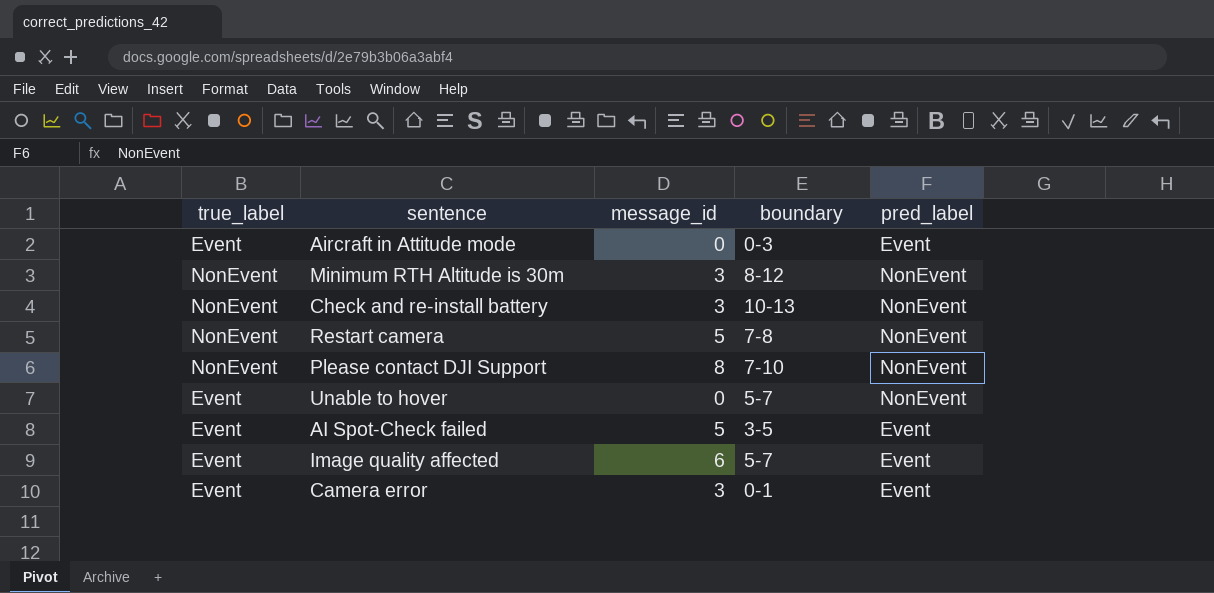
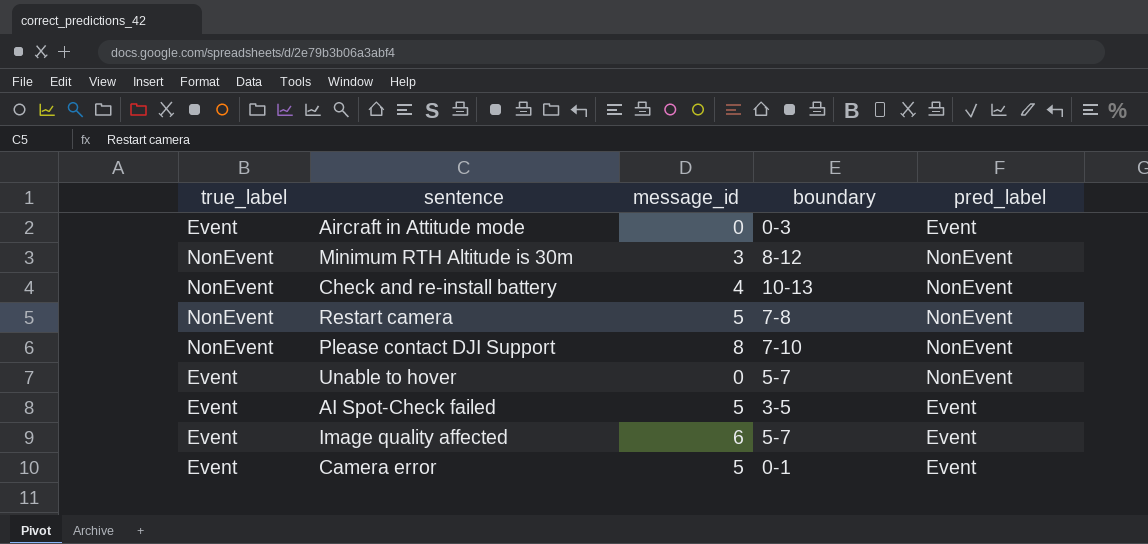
Check and re-install battery | message_id: 3 -> 4
Camera error | message_id: 3 -> 5

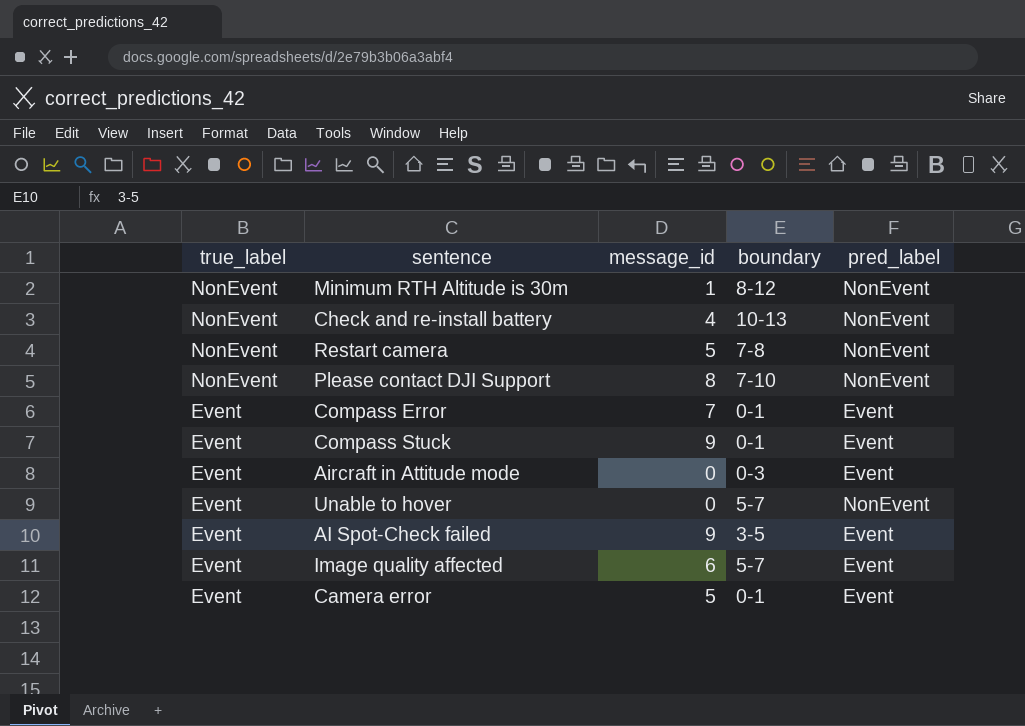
row order: none -> true_label descending
Minimum RTH Altitude is 30m | message_id: 3 -> 1
row Compass Error: none -> Event | 7 | 0-1 | Event
row Compass Stuck: none -> Event | 9 | 0-1 | Event
AI Spot-Check failed | message_id: 5 -> 9

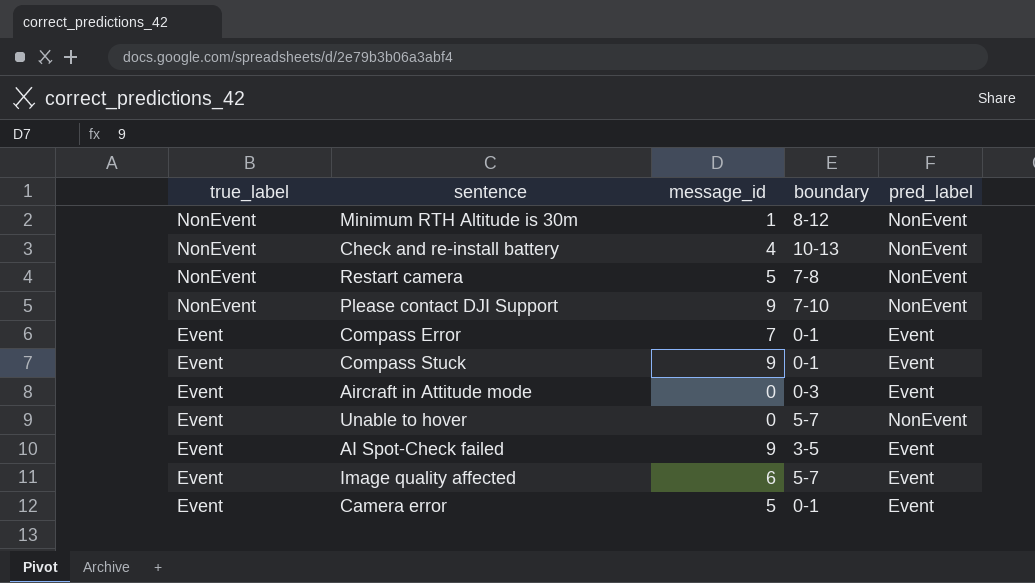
Please contact DJI Support | message_id: 8 -> 9

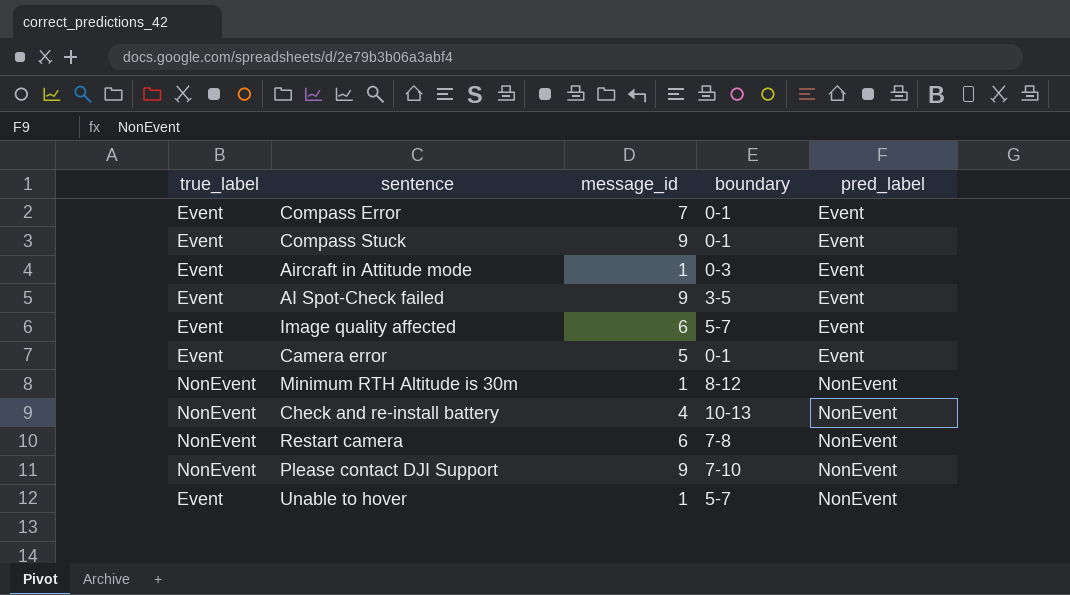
row order: true_label descending -> pred_label ascending
Aircraft in Attitude mode | message_id: 0 -> 1
Restart camera | message_id: 5 -> 6
Unable to hover | message_id: 0 -> 1

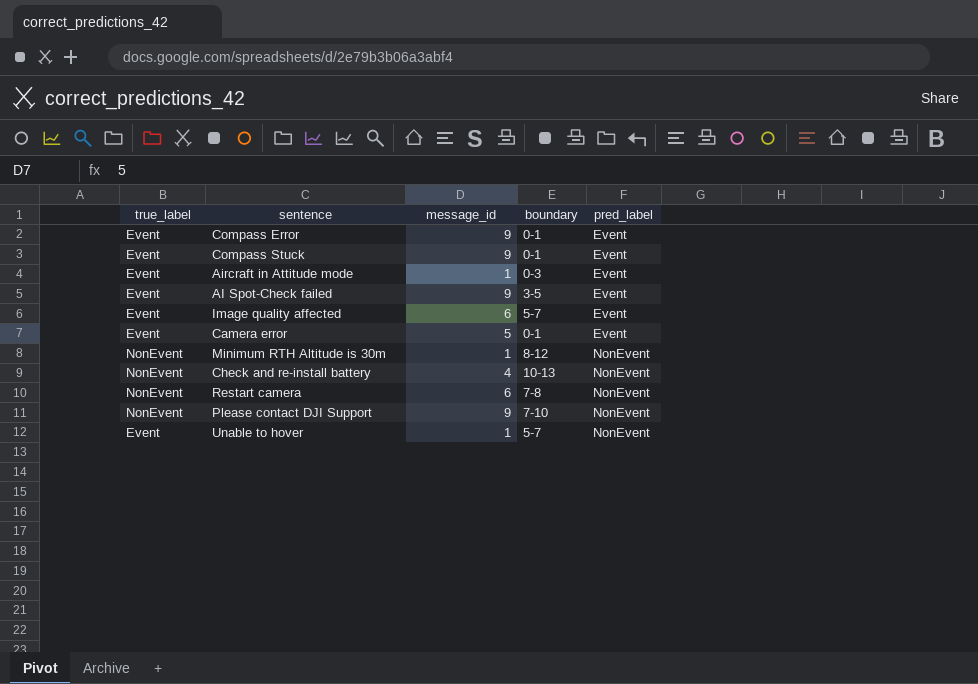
Compass Error | message_id: 7 -> 9

